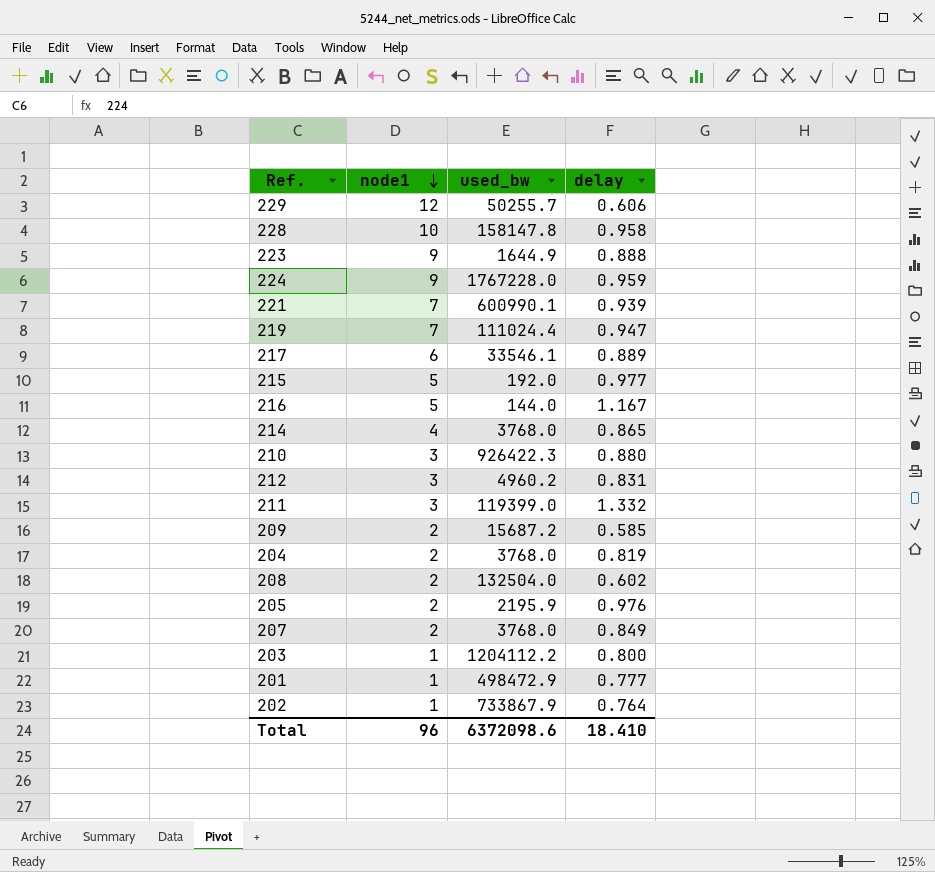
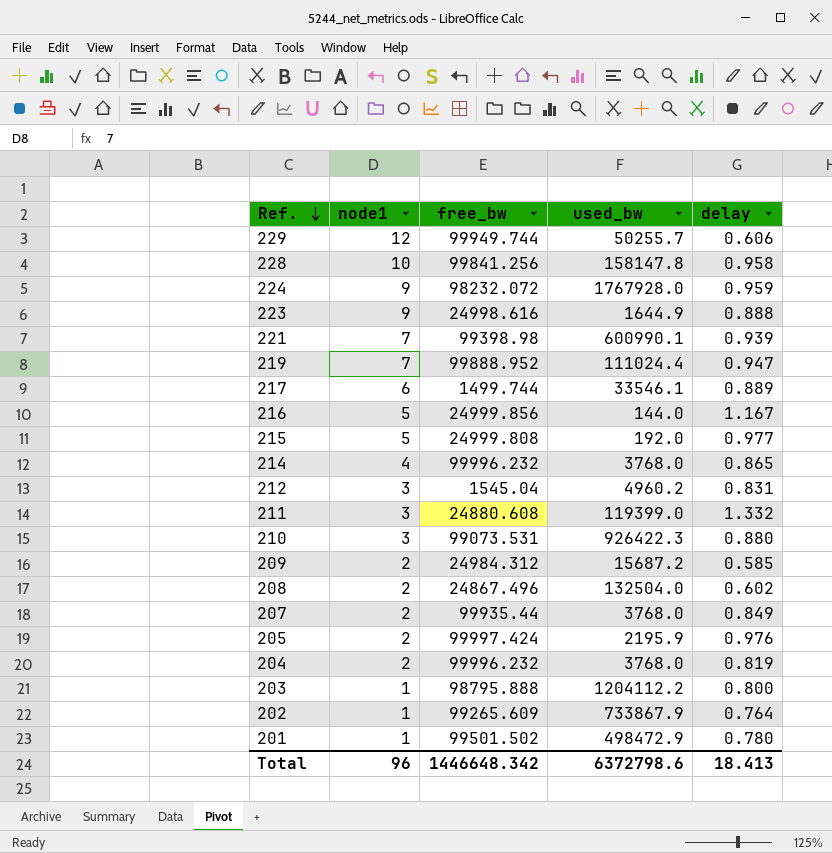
row order: node1 descending -> Ref. descending
column free_bw | position: none -> 3
224 | used_bw: 1767228.0 -> 1767928.0
201 | delay: 0.777 -> 0.780
Total | used_bw: 6372098.6 -> 6372798.6
Total | delay: 18.410 -> 18.413

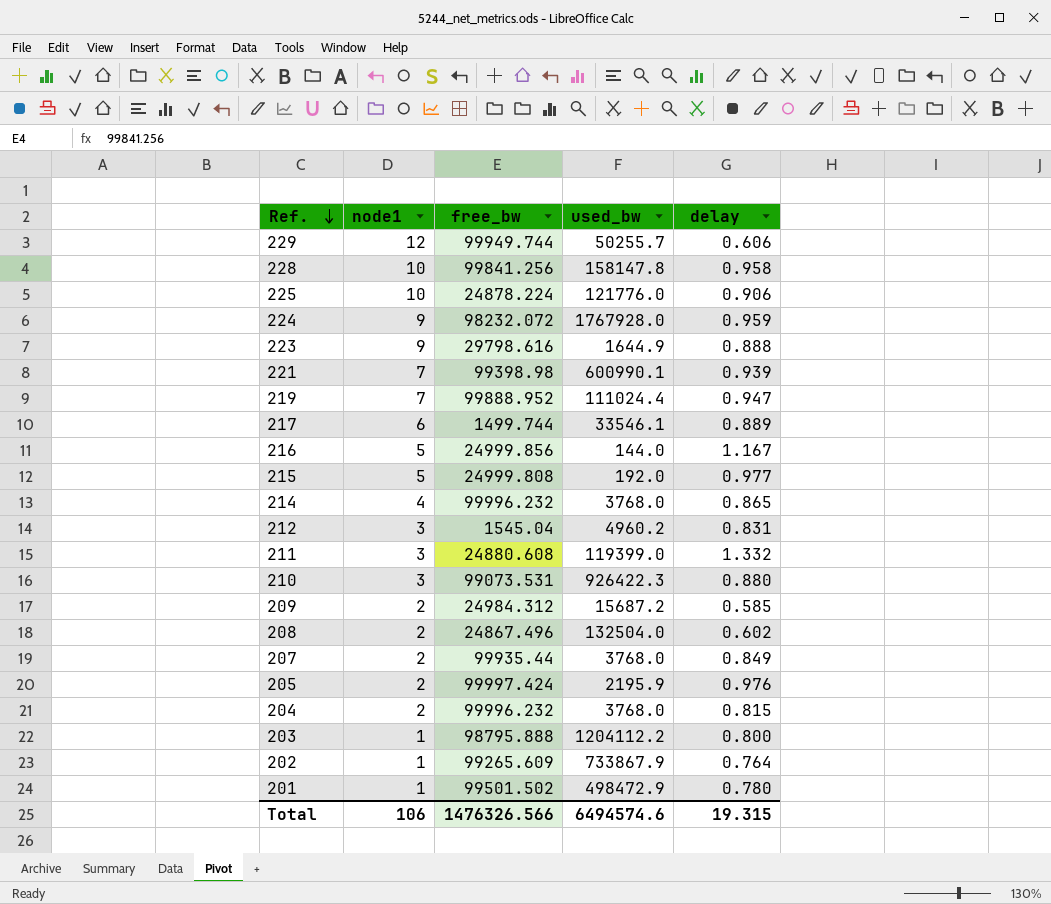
row 225: none -> 10 | 24878.224 | 121776.0 | 0.906
223 | free_bw: 24998.616 -> 29798.616
204 | delay: 0.819 -> 0.815
Total | node1: 96 -> 106
Total | free_bw: 1446648.342 -> 1476326.566
Total | used_bw: 6372798.6 -> 6494574.6
Total | delay: 18.413 -> 19.315

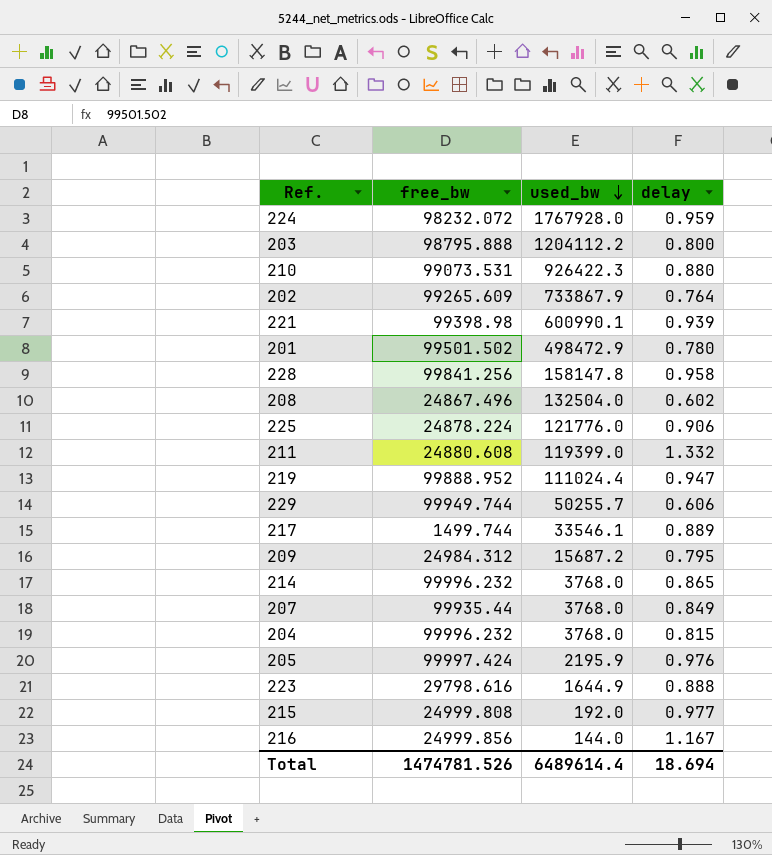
row order: Ref. descending -> used_bw descending
column node1 | position: 2 -> none
row 212: 3 | 1545.04 | 4960.2 | 0.831 -> none
209 | delay: 0.585 -> 0.795
Total | free_bw: 1476326.566 -> 1474781.526
Total | used_bw: 6494574.6 -> 6489614.4
Total | delay: 19.315 -> 18.694

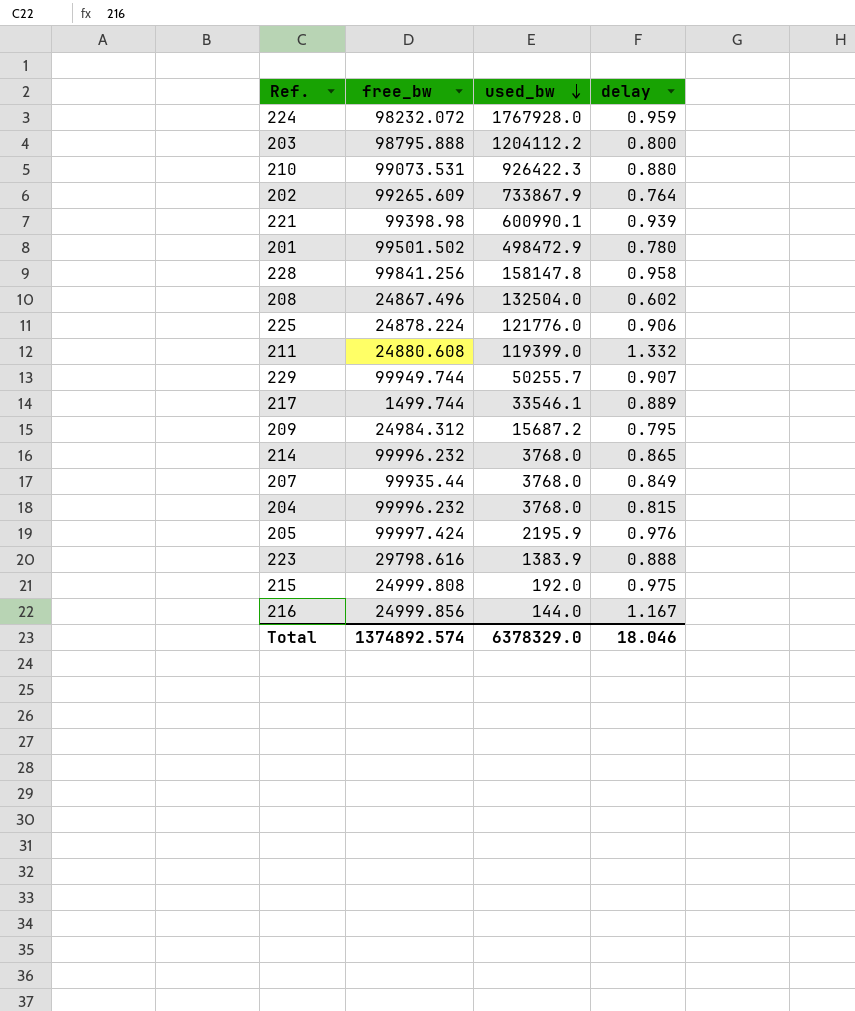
row 219: 99888.952 | 111024.4 | 0.947 -> none
229 | delay: 0.606 -> 0.907
223 | used_bw: 1644.9 -> 1383.9
215 | delay: 0.977 -> 0.975
Total | free_bw: 1474781.526 -> 1374892.574
Total | used_bw: 6489614.4 -> 6378329.0
Total | delay: 18.694 -> 18.046

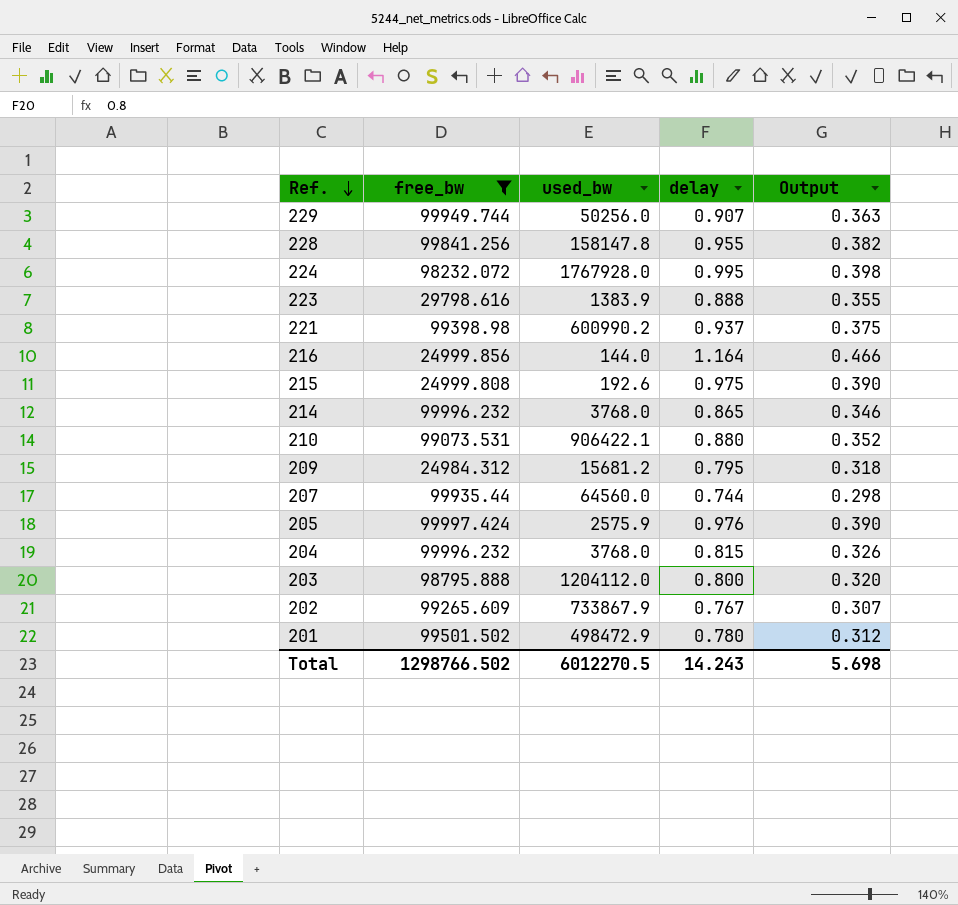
filter: none -> free_bw >= 24984.312
row order: used_bw descending -> Ref. descending
column Output | formula: none -> [delay] * 0.4
229 | used_bw: 50255.7 -> 50256.0
228 | delay: 0.958 -> 0.955
224 | delay: 0.959 -> 0.995
221 | used_bw: 600990.1 -> 600990.2
221 | delay: 0.939 -> 0.937
216 | delay: 1.167 -> 1.164
215 | used_bw: 192.0 -> 192.6
210 | used_bw: 926422.3 -> 906422.1
209 | used_bw: 15687.2 -> 15681.2
207 | used_bw: 3768.0 -> 64560.0
207 | delay: 0.849 -> 0.744
205 | used_bw: 2195.9 -> 2575.9
203 | used_bw: 1204112.2 -> 1204112.0
202 | delay: 0.764 -> 0.767
Total | free_bw: 1374892.574 -> 1298766.502
Total | used_bw: 6378329.0 -> 6012270.5
Total | delay: 18.046 -> 14.243

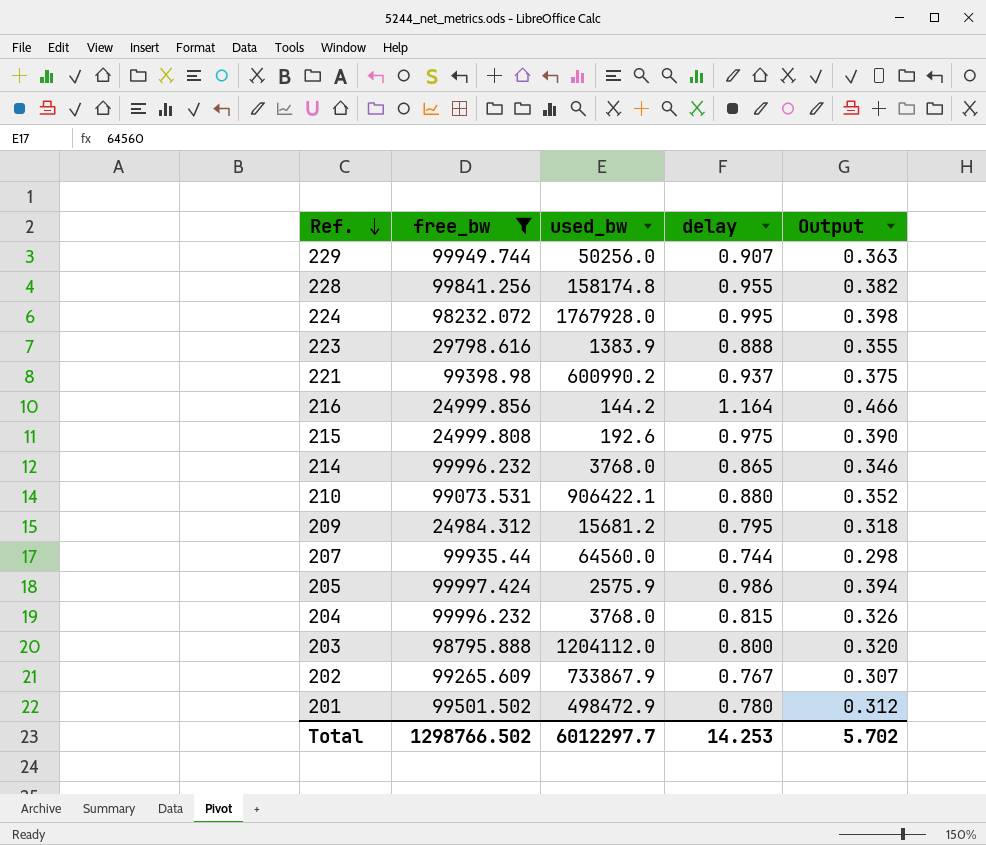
228 | used_bw: 158147.8 -> 158174.8
216 | used_bw: 144.0 -> 144.2
205 | delay: 0.976 -> 0.986
205 | Output: 0.390 -> 0.394
Total | used_bw: 6012270.5 -> 6012297.7
Total | delay: 14.243 -> 14.253
Total | Output: 5.698 -> 5.702

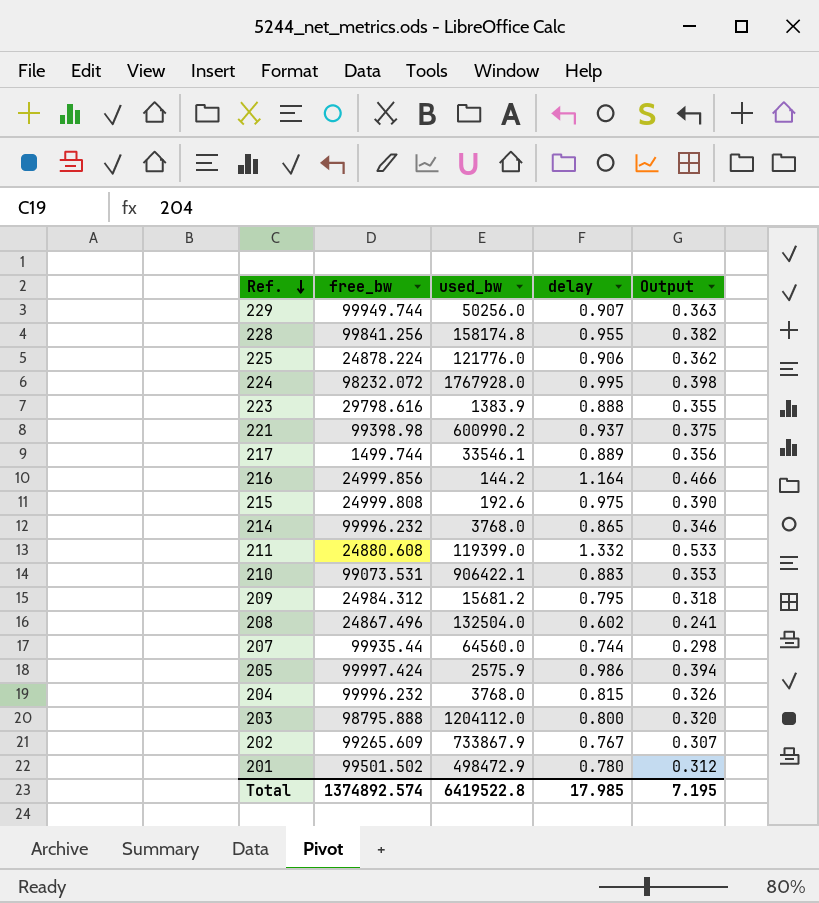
filter: free_bw >= 24984.312 -> none
210 | delay: 0.880 -> 0.883
210 | Output: 0.352 -> 0.353
Total | free_bw: 1298766.502 -> 1374892.574
Total | used_bw: 6012297.7 -> 6419522.8
Total | delay: 14.253 -> 17.985
Total | Output: 5.702 -> 7.195

